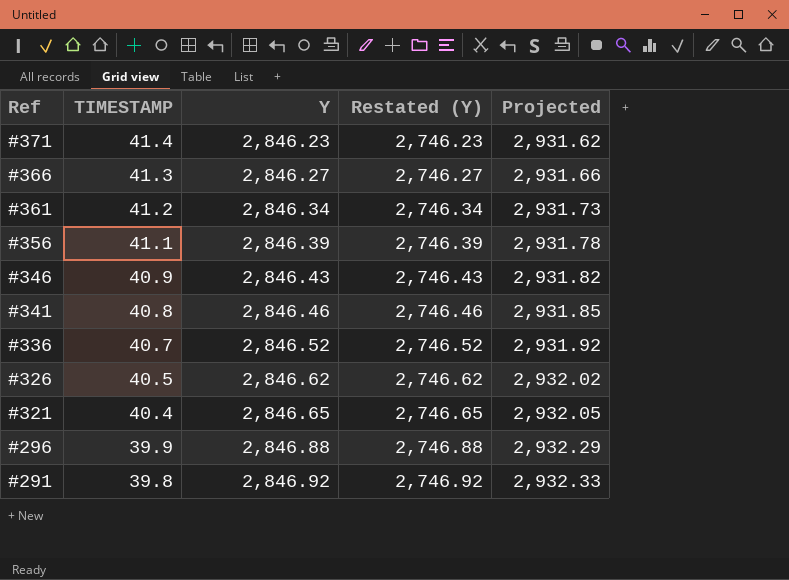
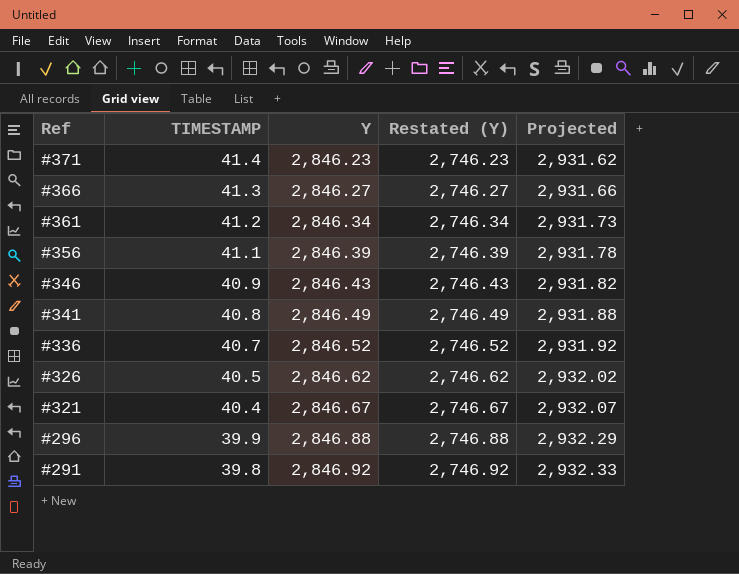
#341 | Y: 2,846.46 -> 2,846.49
#341 | Restated (Y): 2,746.46 -> 2,746.49
#341 | Projected: 2,931.85 -> 2,931.88
#321 | Y: 2,846.65 -> 2,846.67
#321 | Restated (Y): 2,746.65 -> 2,746.67
#321 | Projected: 2,932.05 -> 2,932.07

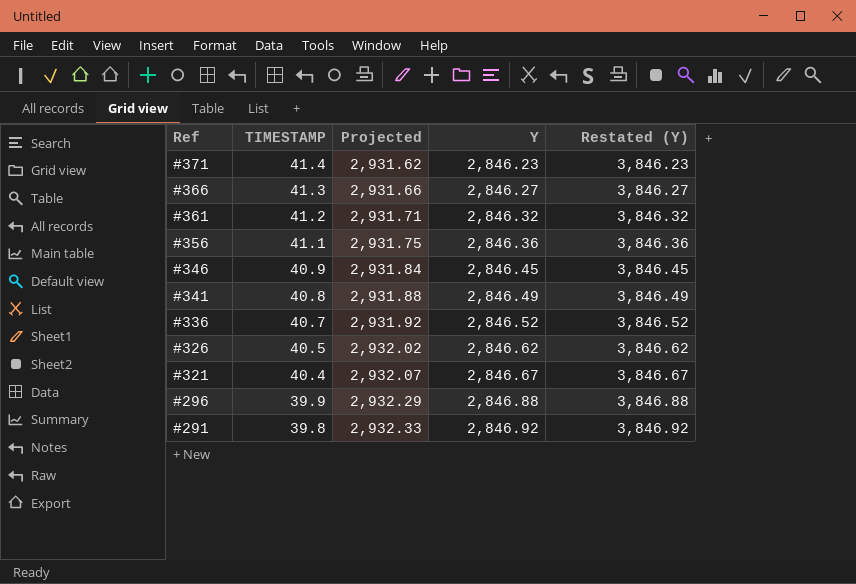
column Projected | position: 5 -> 3
column Restated (Y) | formula: [Y] - 100 -> [Y] + 1000
#361 | Projected: 2,931.73 -> 2,931.71
#361 | Y: 2,846.34 -> 2,846.32
#356 | Projected: 2,931.78 -> 2,931.75
#356 | Y: 2,846.39 -> 2,846.36
#346 | Projected: 2,931.82 -> 2,931.84
#346 | Y: 2,846.43 -> 2,846.45

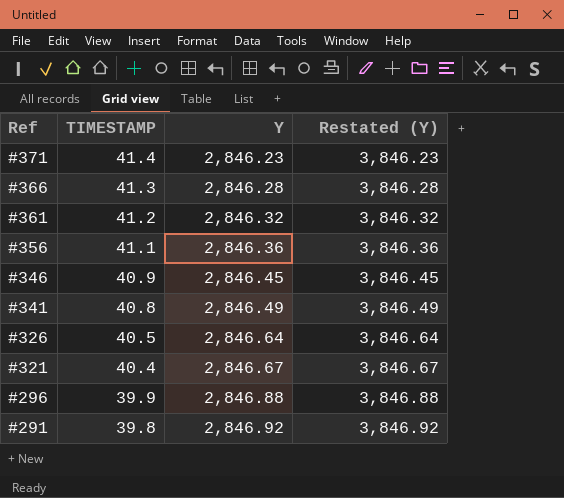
column Projected | formula: [Y] * 1.03 -> none
row #336: 40.7 | 2,931.92 | 2,846.52 | 3,846.52 -> none
#366 | Y: 2,846.27 -> 2,846.28
#366 | Restated (Y): 3,846.27 -> 3,846.28
#326 | Y: 2,846.62 -> 2,846.64
#326 | Restated (Y): 3,846.62 -> 3,846.64

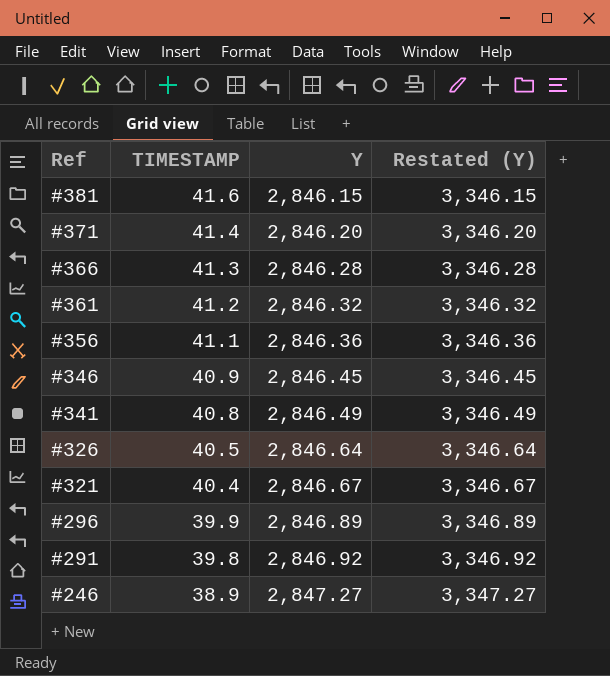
column Restated (Y) | formula: [Y] + 1000 -> [Y] + 500
row #381: none -> 41.6 | 2,846.15 | 3,346.15
#371 | Y: 2,846.23 -> 2,846.20
#296 | Y: 2,846.88 -> 2,846.89
row #246: none -> 38.9 | 2,847.27 | 3,347.27

